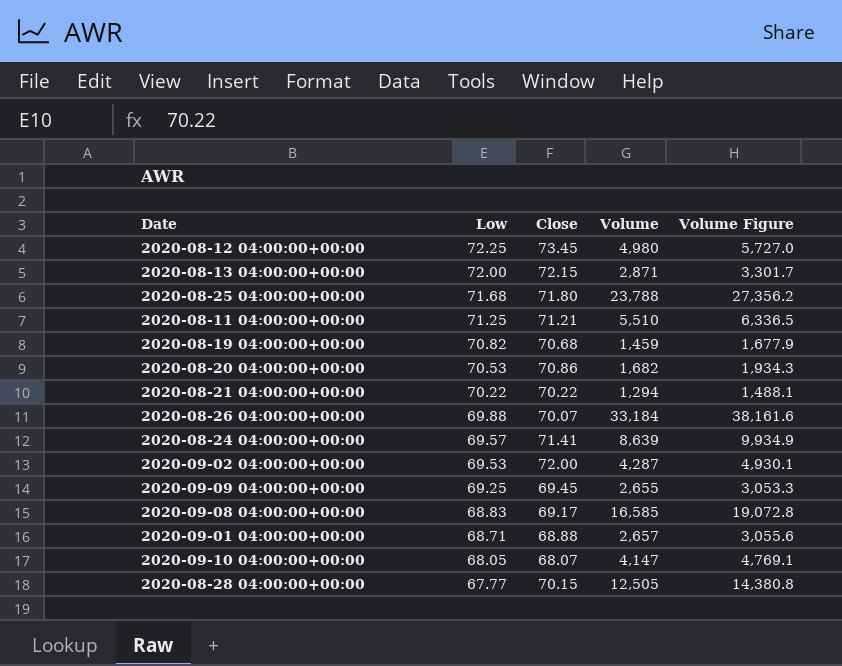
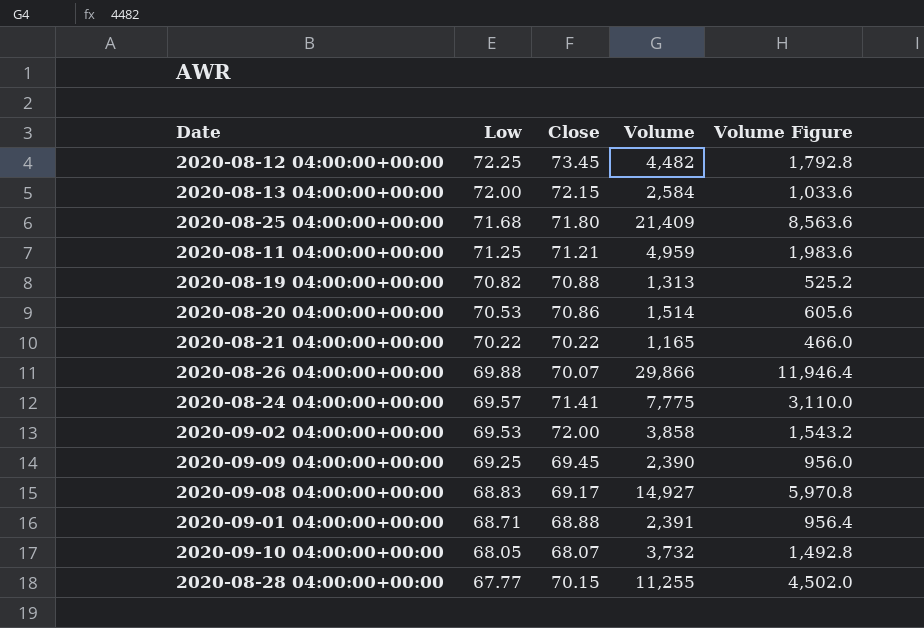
column Volume Figure | formula: [Volume] * 1.15 -> [Volume] * 0.4
2020-08-12 04:00:00+00:00 | Volume: 4,980 -> 4,482
2020-08-13 04:00:00+00:00 | Volume: 2,871 -> 2,584
2020-08-25 04:00:00+00:00 | Volume: 23,788 -> 21,409
2020-08-11 04:00:00+00:00 | Volume: 5,510 -> 4,959
2020-08-19 04:00:00+00:00 | Close: 70.68 -> 70.88
2020-08-19 04:00:00+00:00 | Volume: 1,459 -> 1,313
2020-08-20 04:00:00+00:00 | Volume: 1,682 -> 1,514
2020-08-21 04:00:00+00:00 | Volume: 1,294 -> 1,165
2020-08-26 04:00:00+00:00 | Volume: 33,184 -> 29,866
2020-08-24 04:00:00+00:00 | Volume: 8,639 -> 7,775
2020-09-02 04:00:00+00:00 | Volume: 4,287 -> 3,858
2020-09-09 04:00:00+00:00 | Volume: 2,655 -> 2,390
2020-09-08 04:00:00+00:00 | Volume: 16,585 -> 14,927
2020-09-01 04:00:00+00:00 | Volume: 2,657 -> 2,391
2020-09-10 04:00:00+00:00 | Volume: 4,147 -> 3,732
2020-08-28 04:00:00+00:00 | Volume: 12,505 -> 11,255

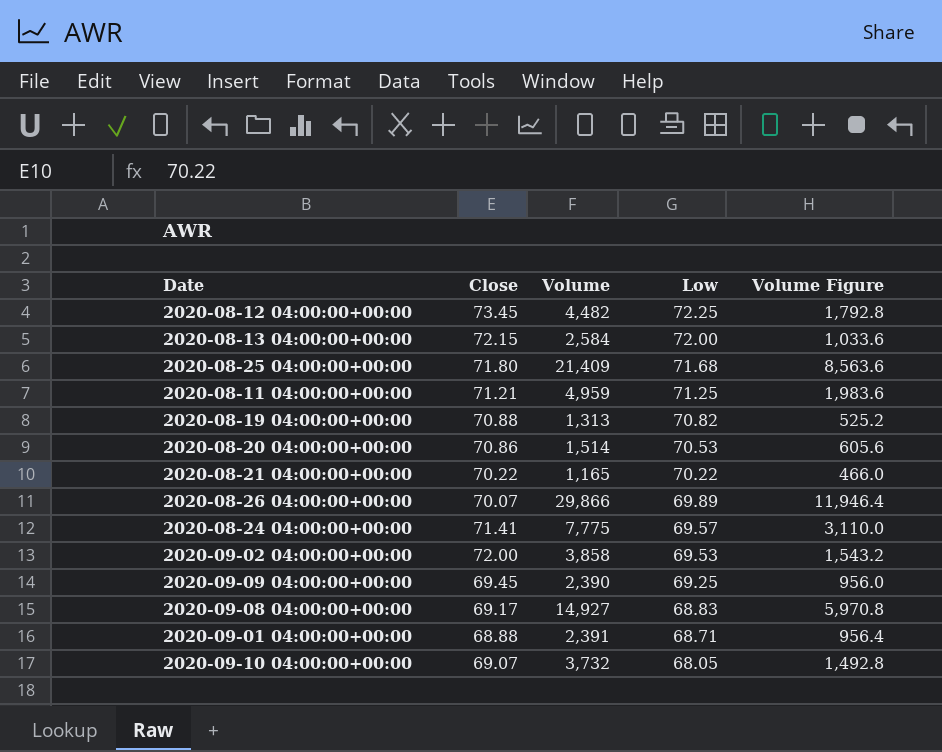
column Low | position: 2 -> 4
row 2020-08-28 04:00:00+00:00: 67.77 | 70.15 | 11,255 | 4,502.0 -> none
2020-08-26 04:00:00+00:00 | Low: 69.88 -> 69.89
2020-09-10 04:00:00+00:00 | Close: 68.07 -> 69.07

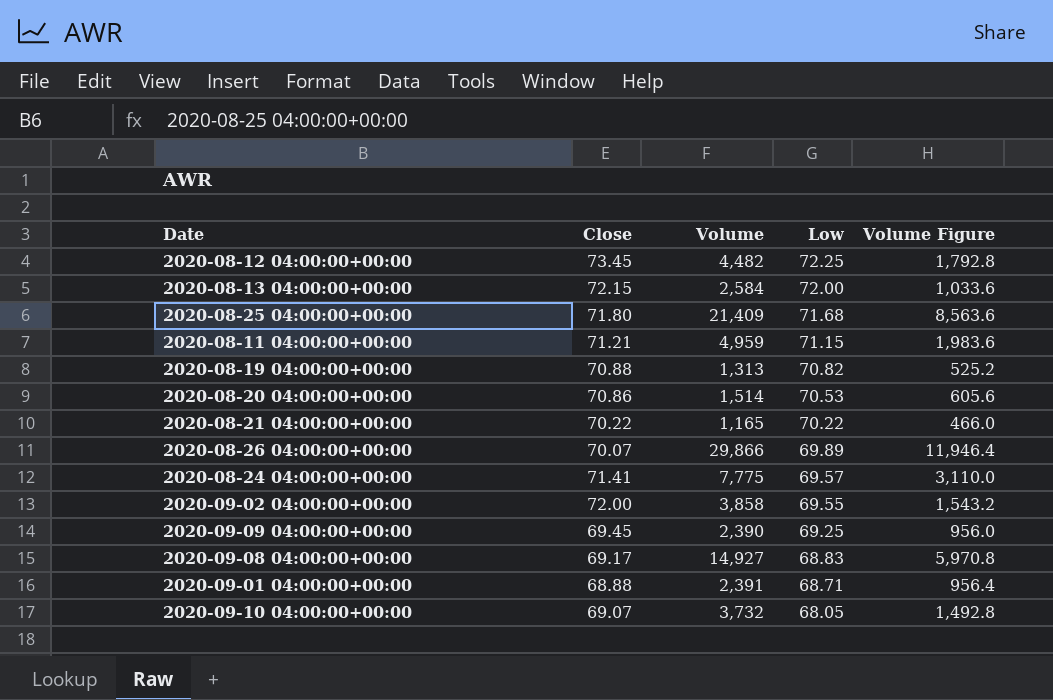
2020-08-11 04:00:00+00:00 | Low: 71.25 -> 71.15
2020-09-02 04:00:00+00:00 | Low: 69.53 -> 69.55

